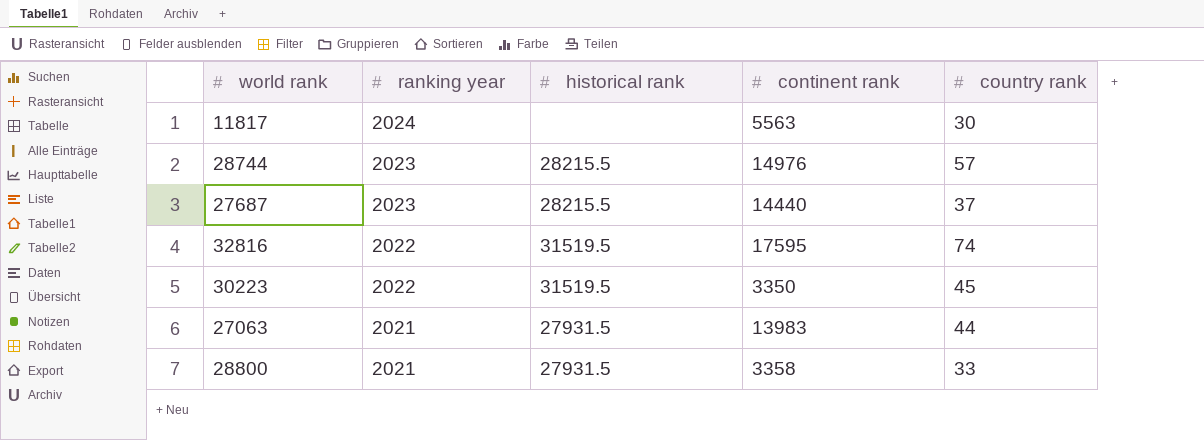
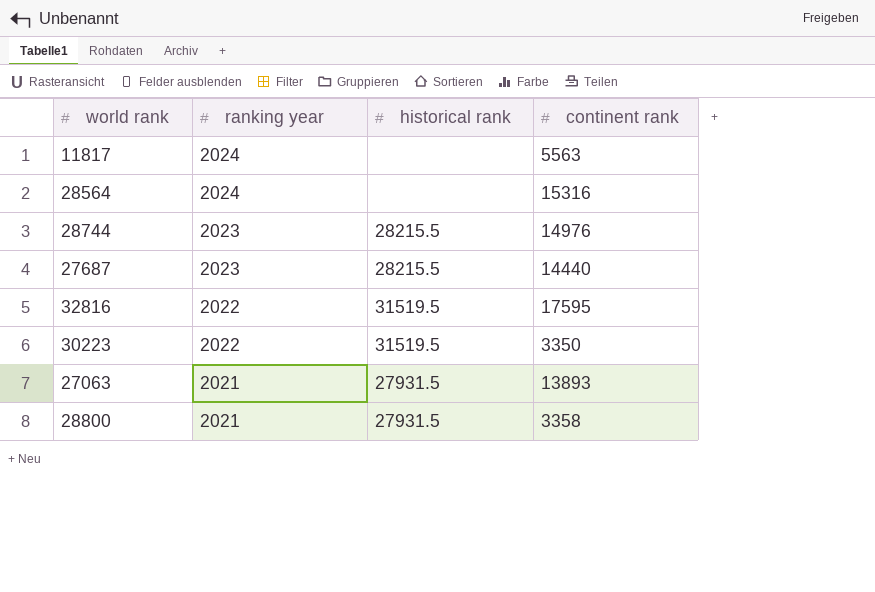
column country rank | position: 5 -> none
row 28564: none -> 2024 | none | 15316
27063 | continent rank: 13983 -> 13893

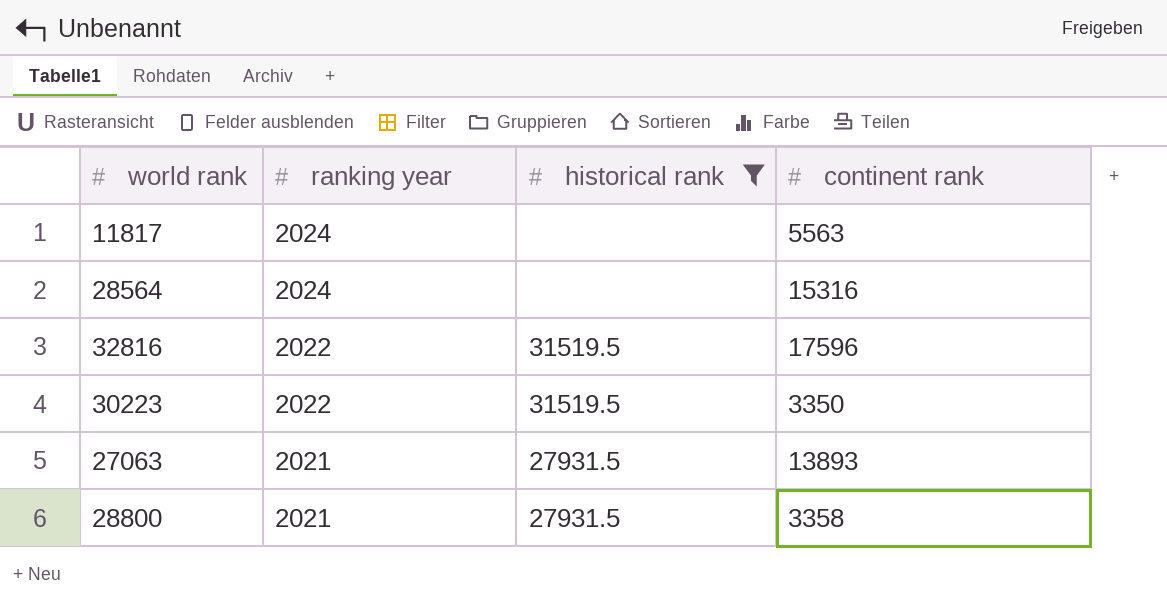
filter: none -> historical rank != 28215.5
32816 | continent rank: 17595 -> 17596

